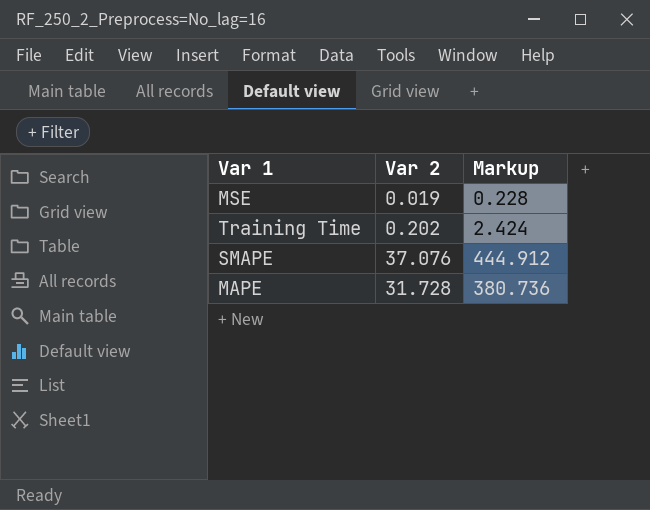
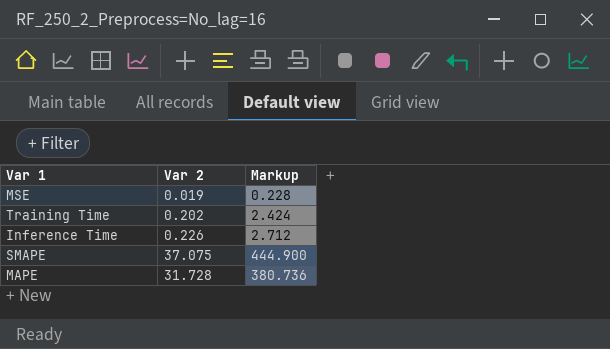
row Inference Time: none -> 0.226 | 2.712
SMAPE | Var 2: 37.076 -> 37.075
SMAPE | Markup: 444.912 -> 444.900

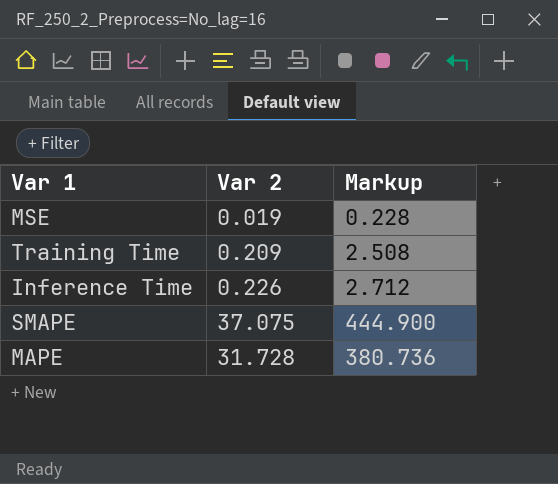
Training Time | Var 2: 0.202 -> 0.209
Training Time | Markup: 2.424 -> 2.508

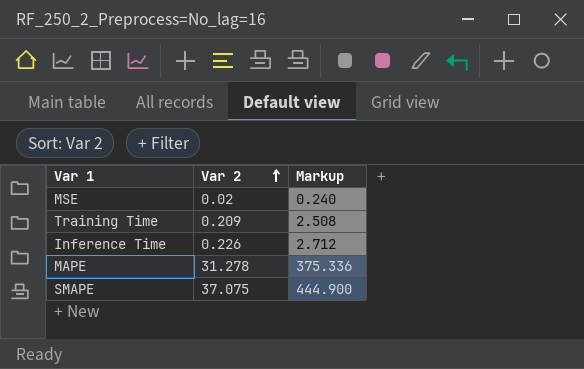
row order: none -> Var 2 ascending
MSE | Var 2: 0.019 -> 0.02
MSE | Markup: 0.228 -> 0.240
MAPE | Var 2: 31.728 -> 31.278
MAPE | Markup: 380.736 -> 375.336

